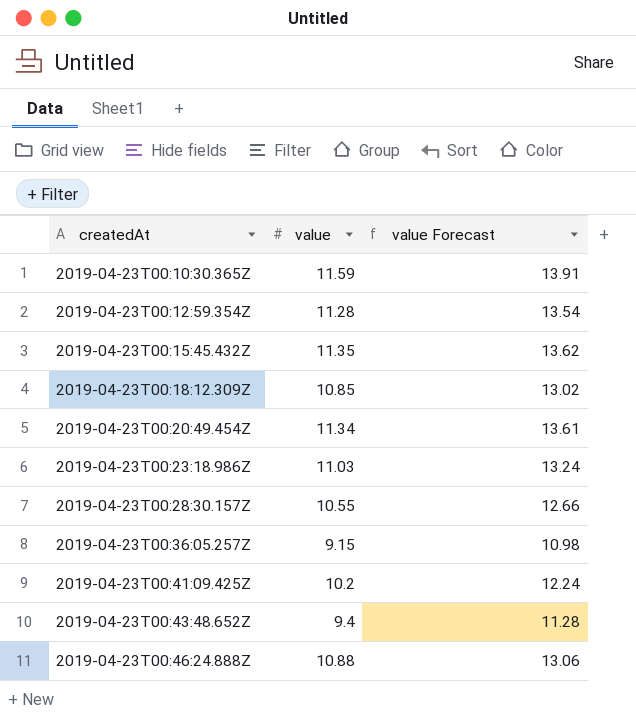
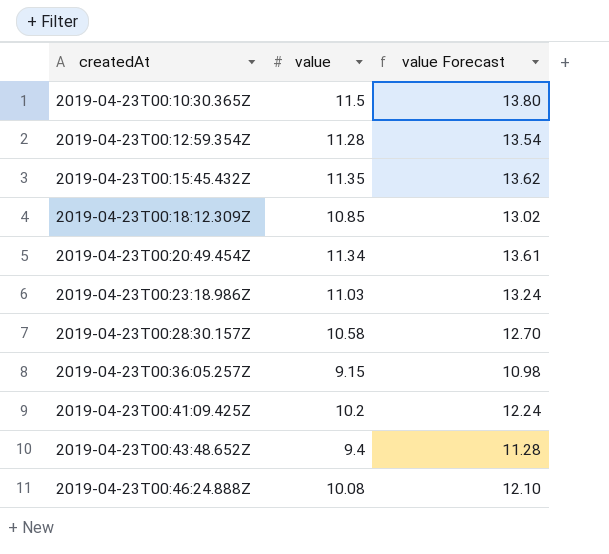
2019-04-23T00:10:30.365Z | value: 11.59 -> 11.5
2019-04-23T00:10:30.365Z | value Forecast: 13.91 -> 13.80
2019-04-23T00:28:30.157Z | value: 10.55 -> 10.58
2019-04-23T00:28:30.157Z | value Forecast: 12.66 -> 12.70
2019-04-23T00:46:24.888Z | value: 10.88 -> 10.08
2019-04-23T00:46:24.888Z | value Forecast: 13.06 -> 12.10

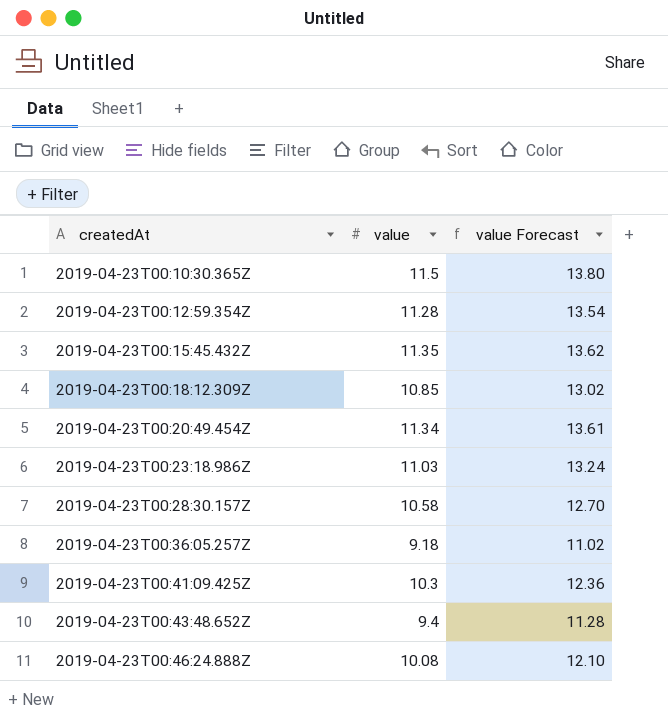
2019-04-23T00:36:05.257Z | value: 9.15 -> 9.18
2019-04-23T00:36:05.257Z | value Forecast: 10.98 -> 11.02
2019-04-23T00:41:09.425Z | value: 10.2 -> 10.3
2019-04-23T00:41:09.425Z | value Forecast: 12.24 -> 12.36

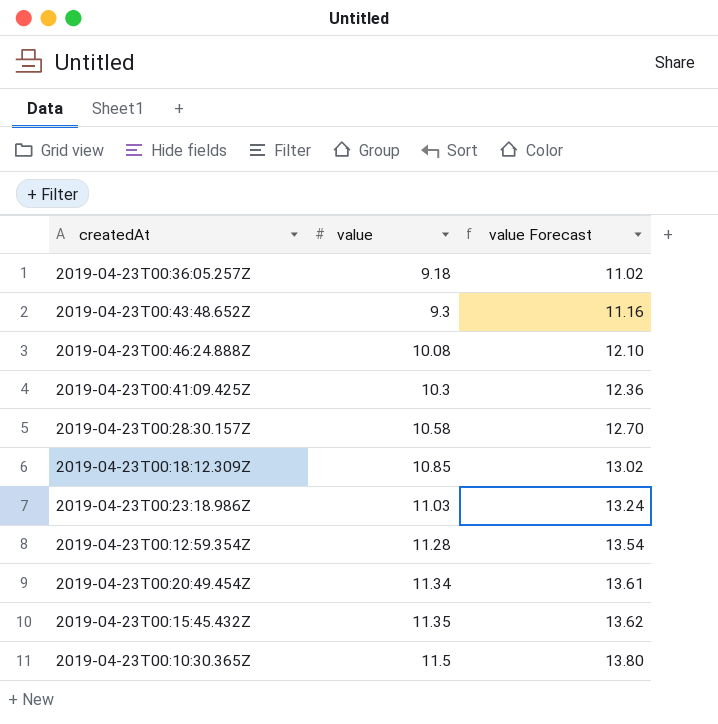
row order: createdAt ascending -> value ascending
2019-04-23T00:43:48.652Z | value: 9.4 -> 9.3
2019-04-23T00:43:48.652Z | value Forecast: 11.28 -> 11.16

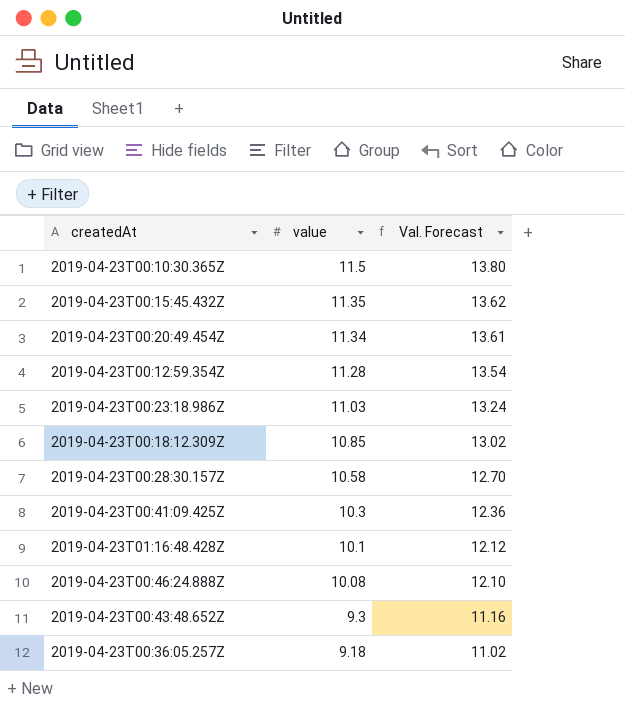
row order: value ascending -> value descending
column name: value Forecast -> Val. Forecast
row 2019-04-23T01:16:48.428Z: none -> 10.1 | 12.12

